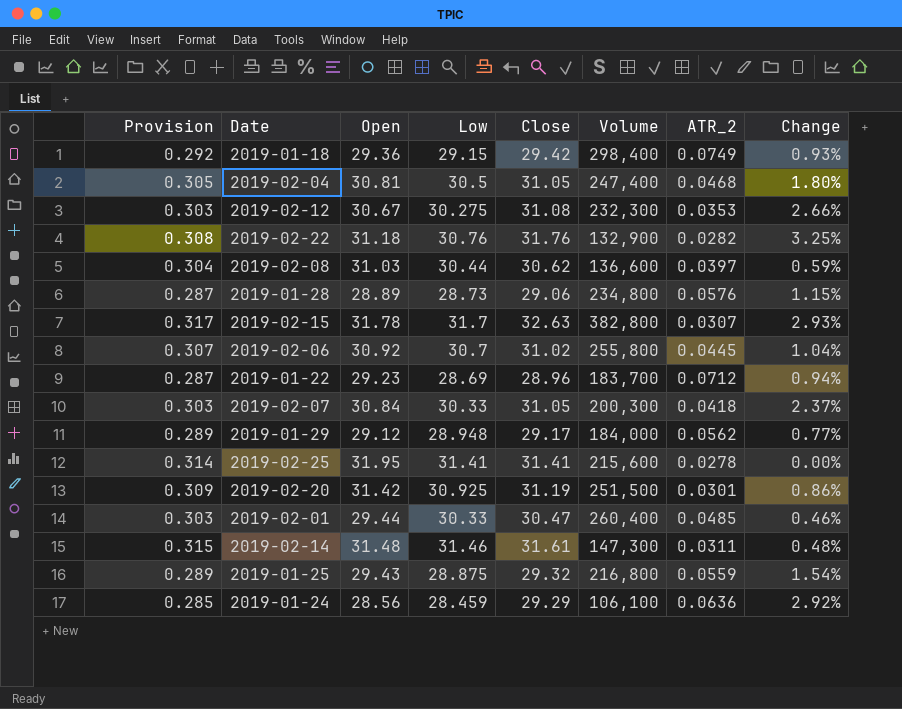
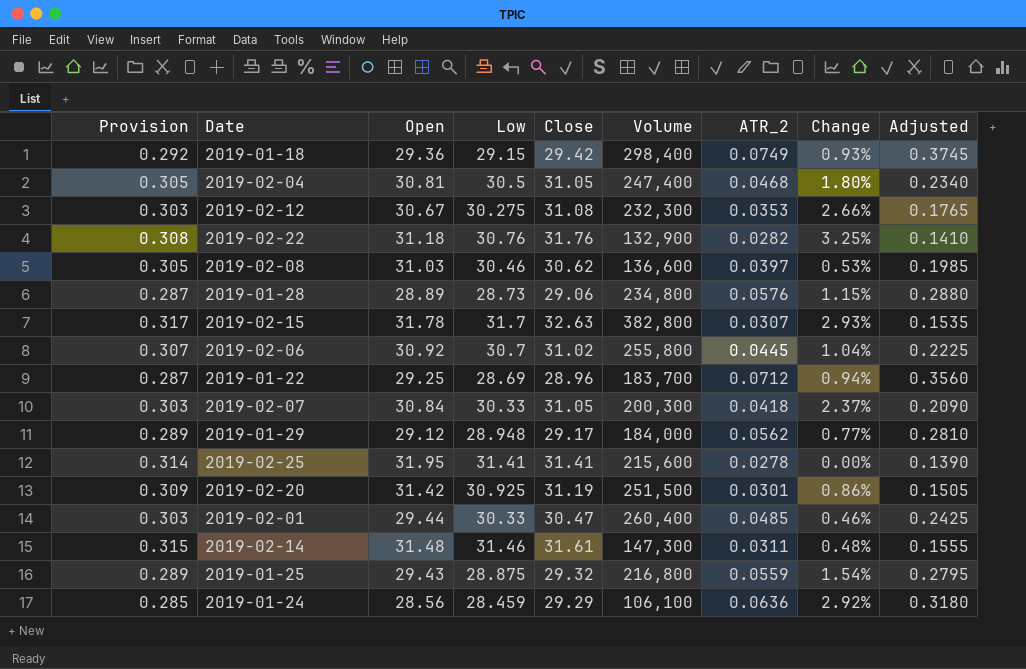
column Adjusted | formula: none -> [ATR_2] * 5
2019-02-08 | Provision: 0.304 -> 0.305
2019-02-08 | Low: 30.44 -> 30.46
2019-02-08 | Change: 0.59% -> 0.53%
2019-01-22 | Open: 29.23 -> 29.25

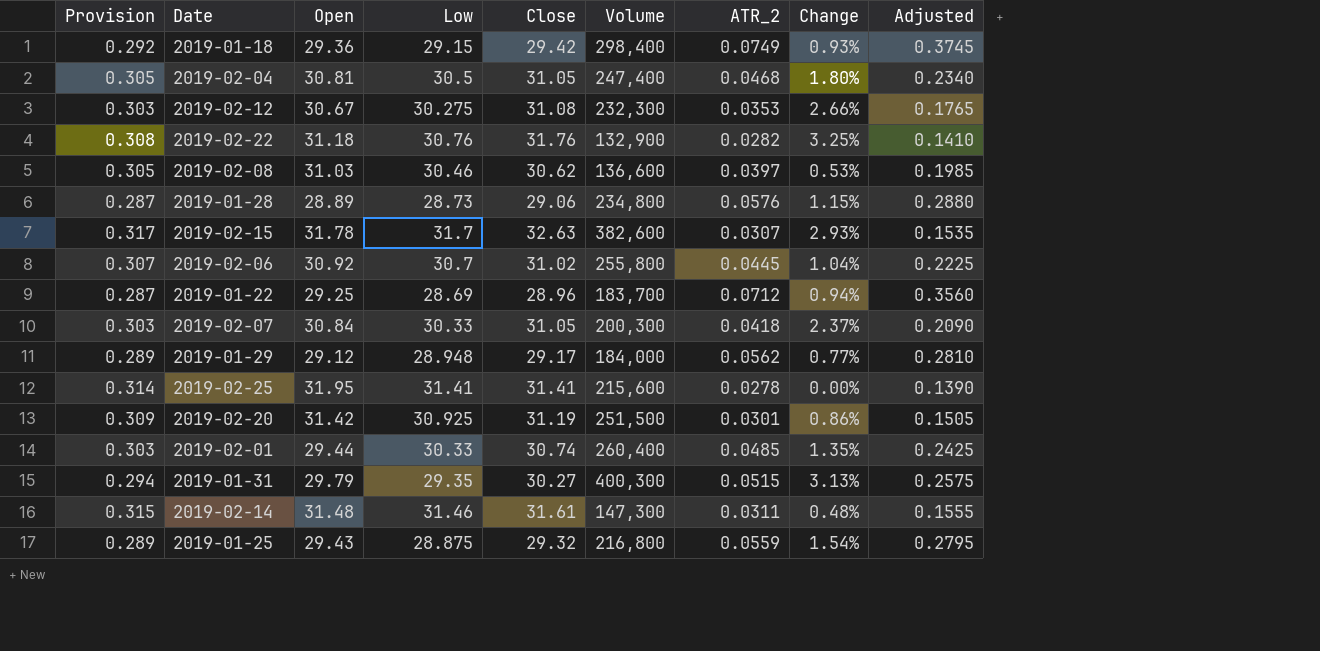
row 2019-01-24: 0.285 | 28.56 | 28.459 | 29.29 | 106,100 | 0.0636 | 2.92% | 0.3180 -> none
2019-02-15 | Volume: 382,800 -> 382,600
2019-02-01 | Close: 30.47 -> 30.74
2019-02-01 | Change: 0.46% -> 1.35%
row 2019-01-31: none -> 0.294 | 29.79 | 29.35 | 30.27 | 400,300 | 0.0515 | 3.13% | 0.2575

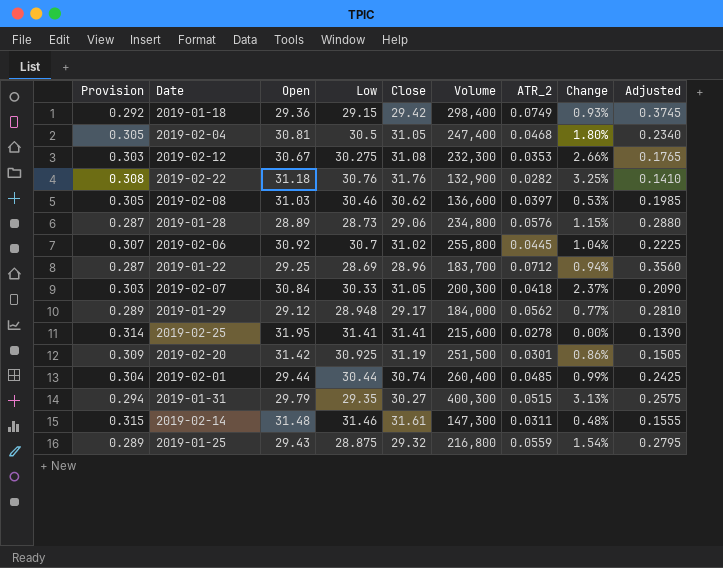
row 2019-02-15: 0.317 | 31.78 | 31.7 | 32.63 | 382,600 | 0.0307 | 2.93% | 0.1535 -> none
2019-02-01 | Provision: 0.303 -> 0.304
2019-02-01 | Low: 30.33 -> 30.44
2019-02-01 | Change: 1.35% -> 0.99%

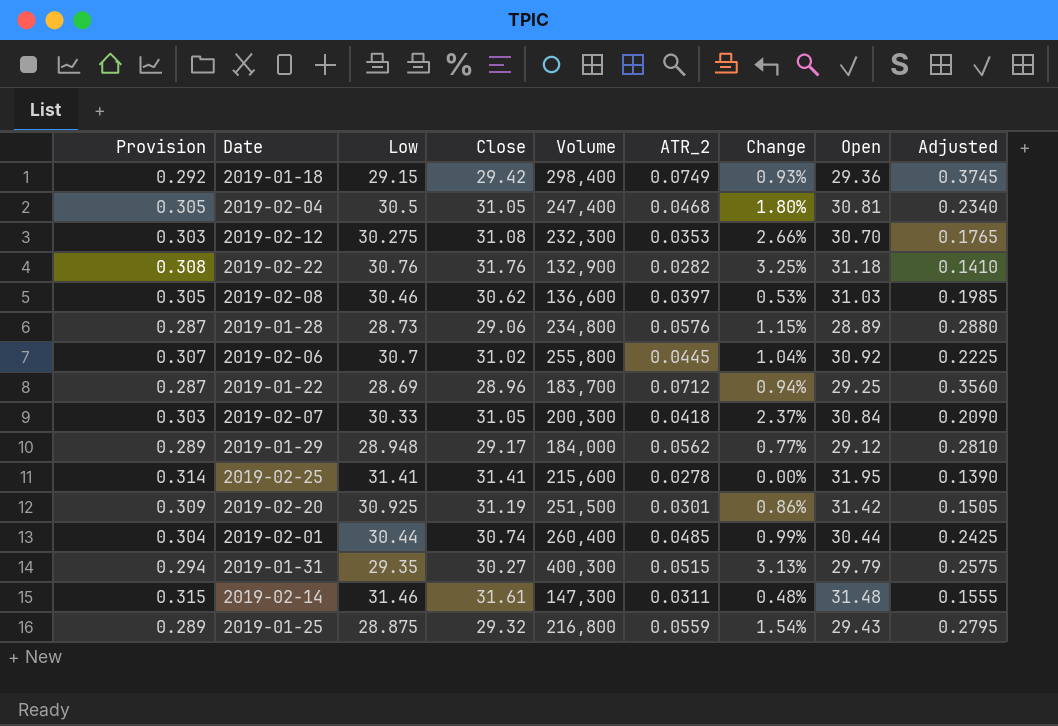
column Open | position: 3 -> 8
2019-02-12 | Open: 30.67 -> 30.70
2019-02-01 | Open: 29.44 -> 30.44

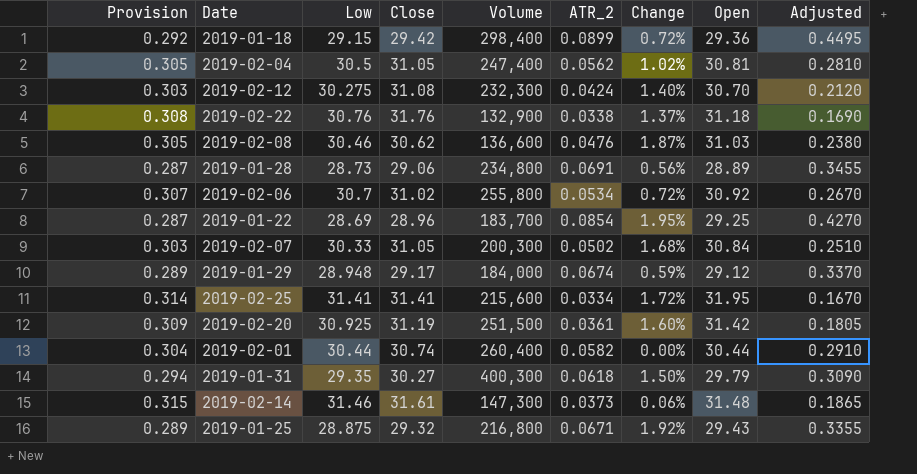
column Change | formula: ([Close] - [Low]) / [Low] -> ([Open] - [Low]) / [Low]
2019-01-18 | ATR_2: 0.0749 -> 0.0899
2019-01-18 | Adjusted: 0.3745 -> 0.4495
2019-02-04 | ATR_2: 0.0468 -> 0.0562
2019-02-04 | Adjusted: 0.2340 -> 0.2810
2019-02-12 | ATR_2: 0.0353 -> 0.0424
2019-02-12 | Adjusted: 0.1765 -> 0.2120
2019-02-22 | ATR_2: 0.0282 -> 0.0338
2019-02-22 | Adjusted: 0.1410 -> 0.1690
2019-02-08 | ATR_2: 0.0397 -> 0.0476
2019-02-08 | Adjusted: 0.1985 -> 0.2380
2019-01-28 | ATR_2: 0.0576 -> 0.0691
2019-01-28 | Adjusted: 0.2880 -> 0.3455
2019-02-06 | ATR_2: 0.0445 -> 0.0534
2019-02-06 | Adjusted: 0.2225 -> 0.2670
2019-01-22 | ATR_2: 0.0712 -> 0.0854
2019-01-22 | Adjusted: 0.3560 -> 0.4270
2019-02-07 | ATR_2: 0.0418 -> 0.0502
2019-02-07 | Adjusted: 0.2090 -> 0.2510
2019-01-29 | ATR_2: 0.0562 -> 0.0674
2019-01-29 | Adjusted: 0.2810 -> 0.3370
2019-02-25 | ATR_2: 0.0278 -> 0.0334
2019-02-25 | Adjusted: 0.1390 -> 0.1670
2019-02-20 | ATR_2: 0.0301 -> 0.0361
2019-02-20 | Adjusted: 0.1505 -> 0.1805
2019-02-01 | ATR_2: 0.0485 -> 0.0582
2019-02-01 | Adjusted: 0.2425 -> 0.2910
2019-01-31 | ATR_2: 0.0515 -> 0.0618
2019-01-31 | Adjusted: 0.2575 -> 0.3090
2019-02-14 | ATR_2: 0.0311 -> 0.0373
2019-02-14 | Adjusted: 0.1555 -> 0.1865
2019-01-25 | ATR_2: 0.0559 -> 0.0671
2019-01-25 | Adjusted: 0.2795 -> 0.3355

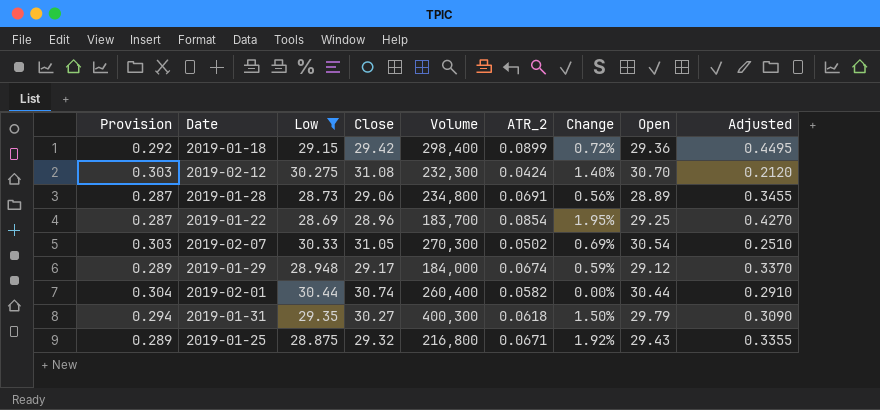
filter: none -> Low <= 30.44
2019-02-07 | Volume: 200,300 -> 270,300
2019-02-07 | Change: 1.68% -> 0.69%
2019-02-07 | Open: 30.84 -> 30.54

